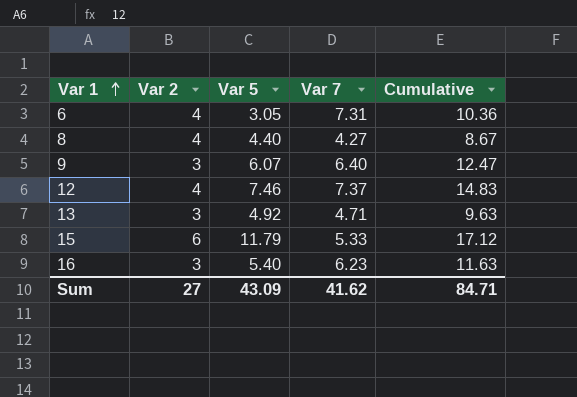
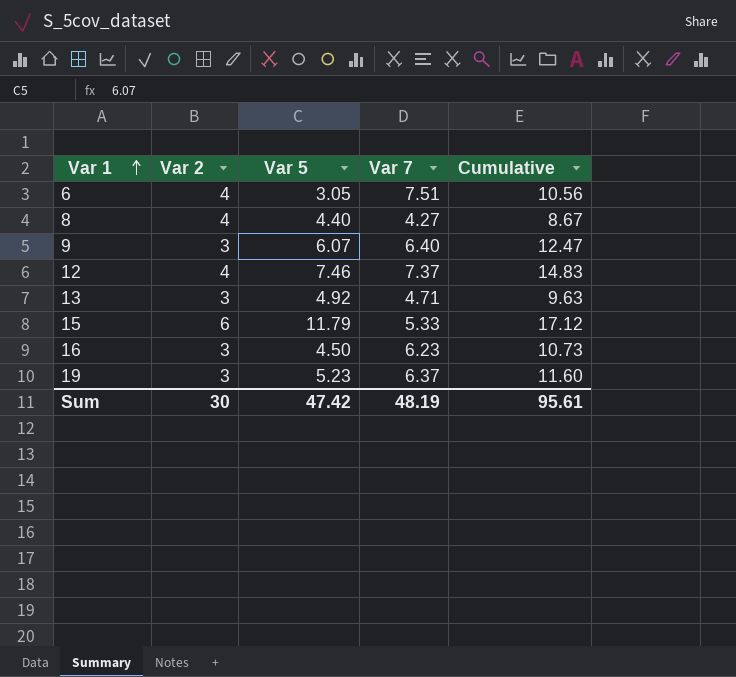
6 | Var 7: 7.31 -> 7.51
6 | Cumulative: 10.36 -> 10.56
16 | Var 5: 5.40 -> 4.50
16 | Cumulative: 11.63 -> 10.73
row 19: none -> 3 | 5.23 | 6.37 | 11.60
Sum | Var 2: 27 -> 30
Sum | Var 5: 43.09 -> 47.42
Sum | Var 7: 41.62 -> 48.19
Sum | Cumulative: 84.71 -> 95.61

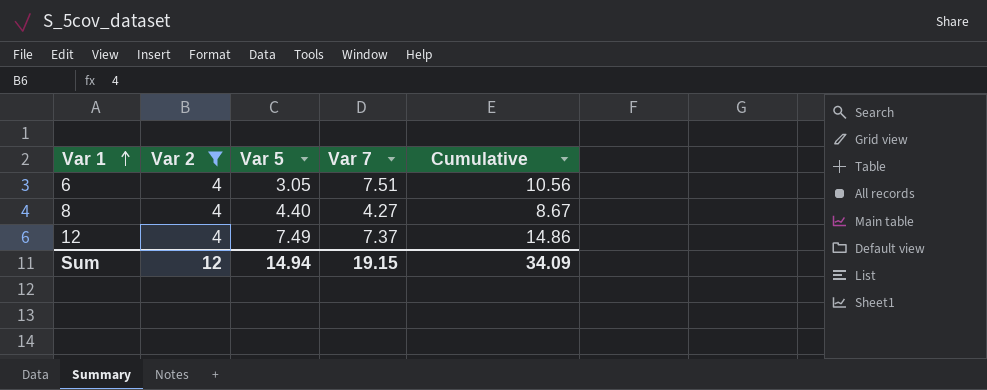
filter: none -> Var 2 = 4
12 | Var 5: 7.46 -> 7.49
12 | Cumulative: 14.83 -> 14.86
Sum | Var 2: 30 -> 12
Sum | Var 5: 47.42 -> 14.94
Sum | Var 7: 48.19 -> 19.15
Sum | Cumulative: 95.61 -> 34.09

